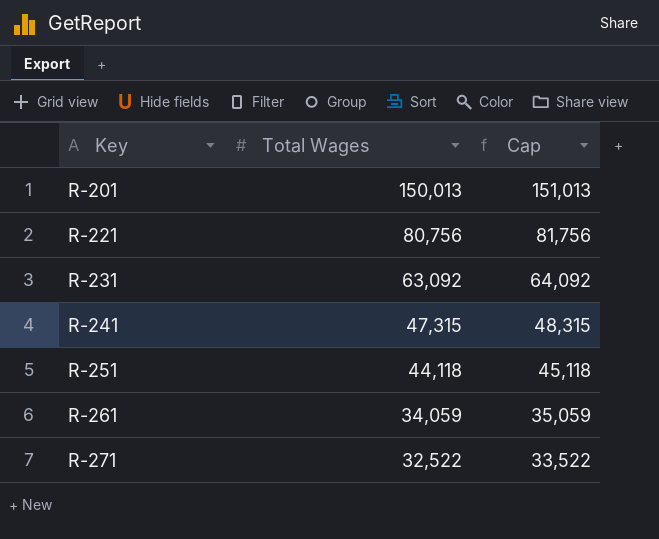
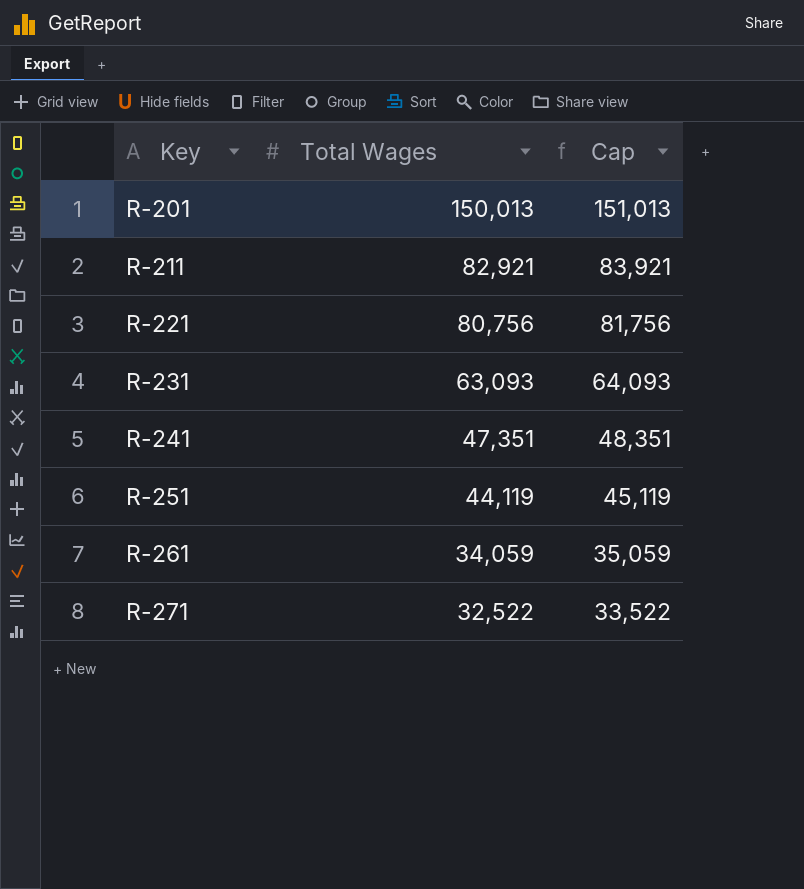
row R-211: none -> 82,921 | 83,921
R-231 | Total Wages: 63,092 -> 63,093
R-231 | Cap: 64,092 -> 64,093
R-241 | Total Wages: 47,315 -> 47,351
R-241 | Cap: 48,315 -> 48,351
R-251 | Total Wages: 44,118 -> 44,119
R-251 | Cap: 45,118 -> 45,119

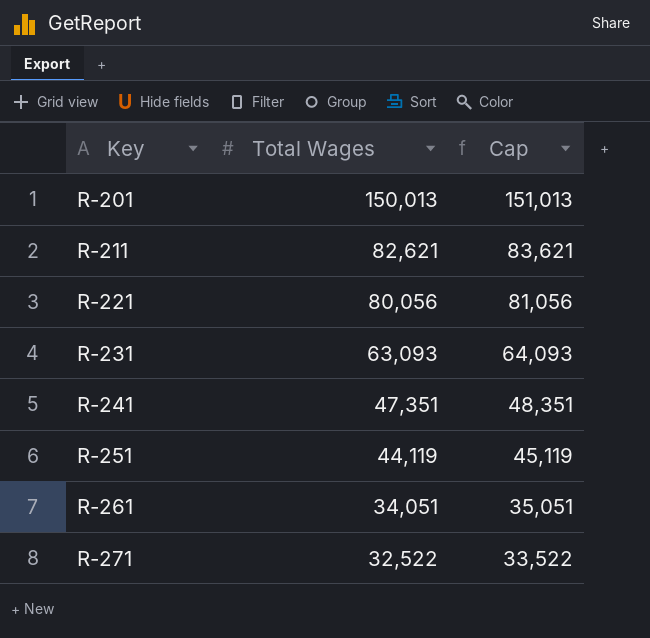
R-211 | Total Wages: 82,921 -> 82,621
R-211 | Cap: 83,921 -> 83,621
R-221 | Total Wages: 80,756 -> 80,056
R-221 | Cap: 81,756 -> 81,056
R-261 | Total Wages: 34,059 -> 34,051
R-261 | Cap: 35,059 -> 35,051

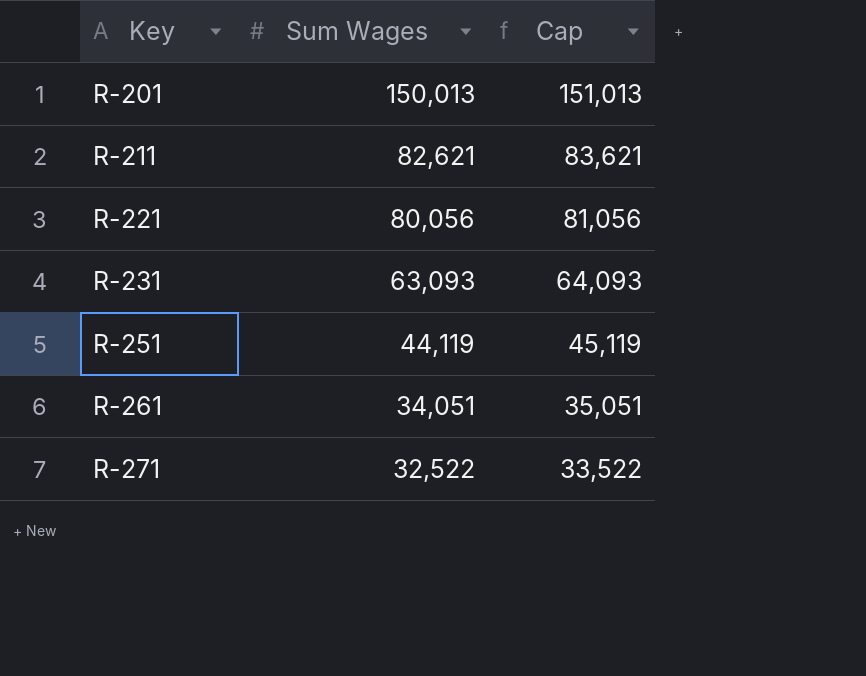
column name: Total Wages -> Sum Wages
row R-241: 47,351 | 48,351 -> none

